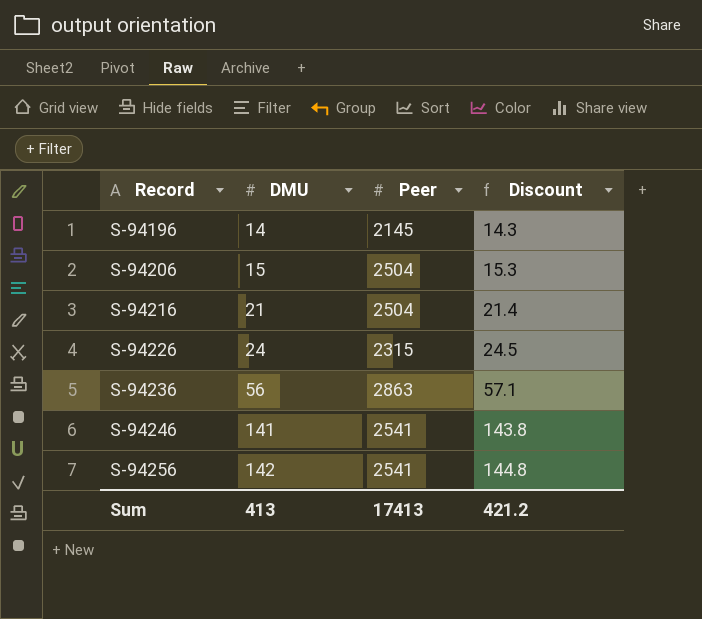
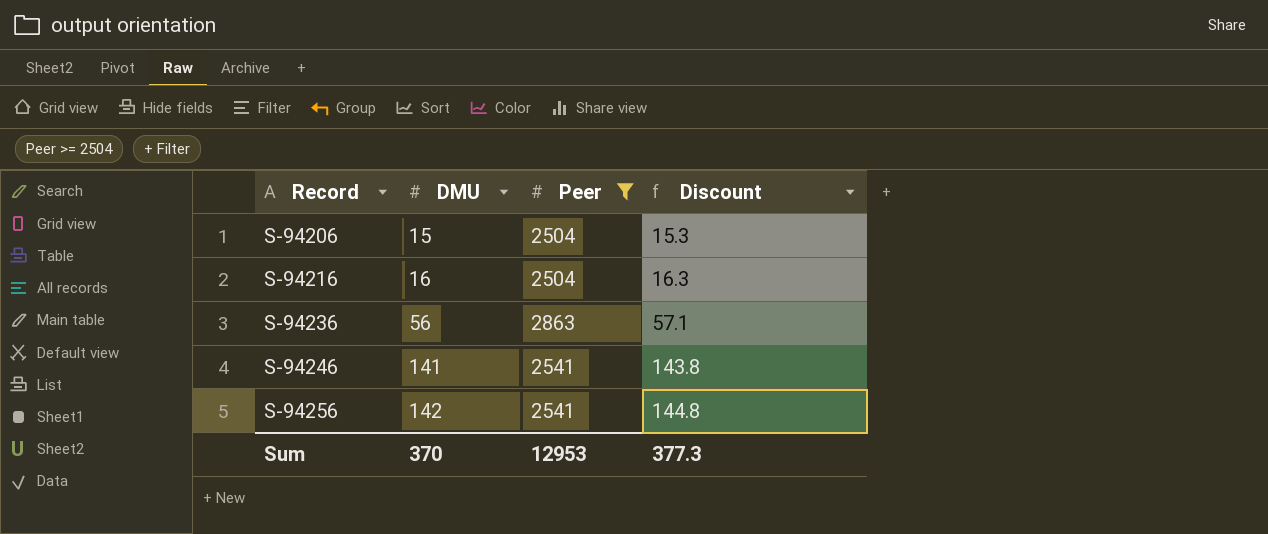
filter: none -> Peer >= 2504
S-94216 | DMU: 21 -> 16
S-94216 | Discount: 21.4 -> 16.3
Sum | DMU: 413 -> 370
Sum | Peer: 17413 -> 12953
Sum | Discount: 421.2 -> 377.3

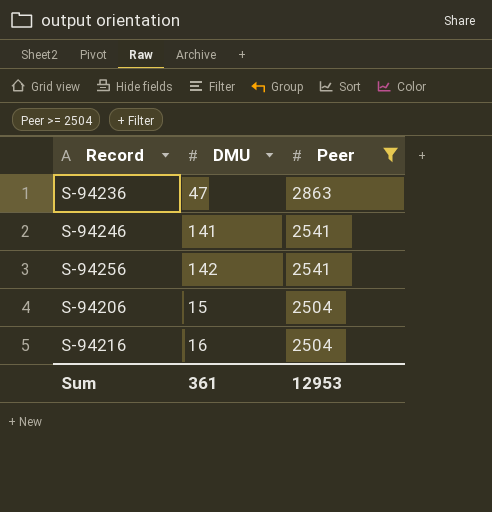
row order: Record ascending -> Peer descending
column Discount | formula: [DMU] * 1.02 -> none
S-94236 | DMU: 56 -> 47
Sum | DMU: 370 -> 361

